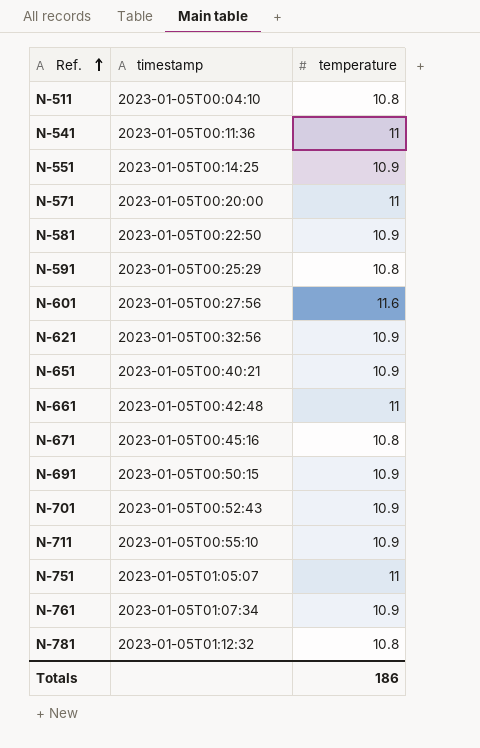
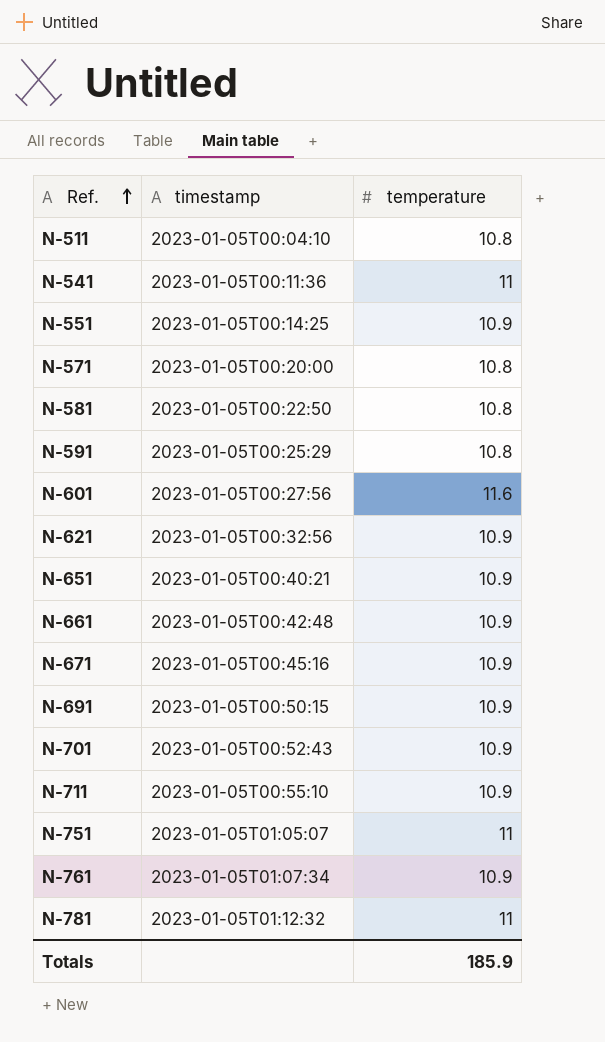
N-571 | temperature: 11 -> 10.8
N-581 | temperature: 10.9 -> 10.8
N-661 | temperature: 11 -> 10.9
N-671 | temperature: 10.8 -> 10.9
N-781 | temperature: 10.8 -> 11
Totals | temperature: 186 -> 185.9

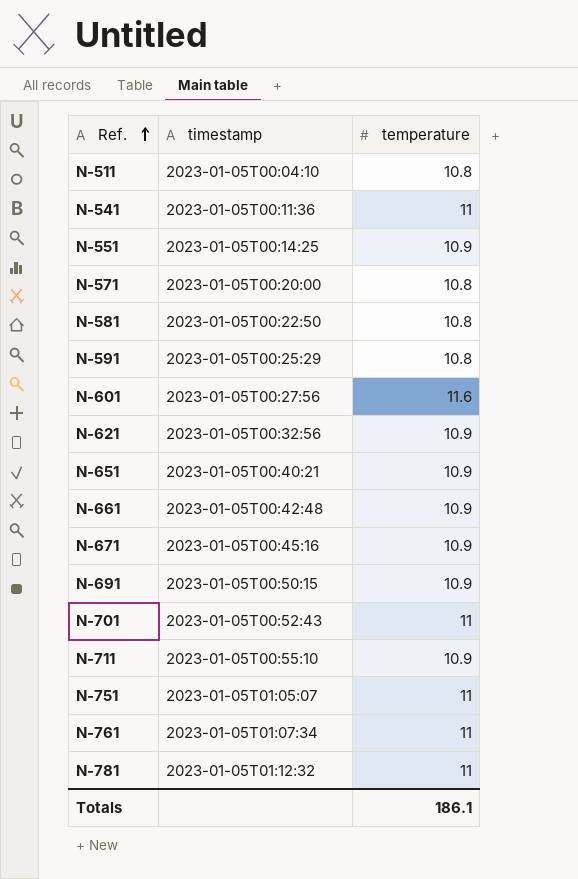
N-701 | temperature: 10.9 -> 11
N-761 | temperature: 10.9 -> 11
Totals | temperature: 185.9 -> 186.1

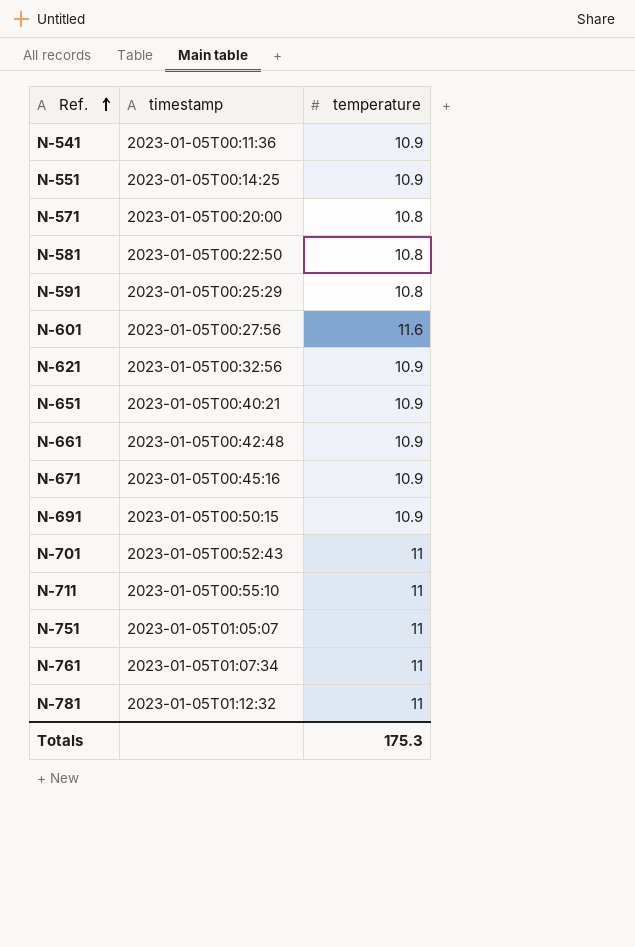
row N-511: 2023-01-05T00:04:10 | 10.8 -> none
N-541 | temperature: 11 -> 10.9
N-711 | temperature: 10.9 -> 11
Totals | temperature: 186.1 -> 175.3

